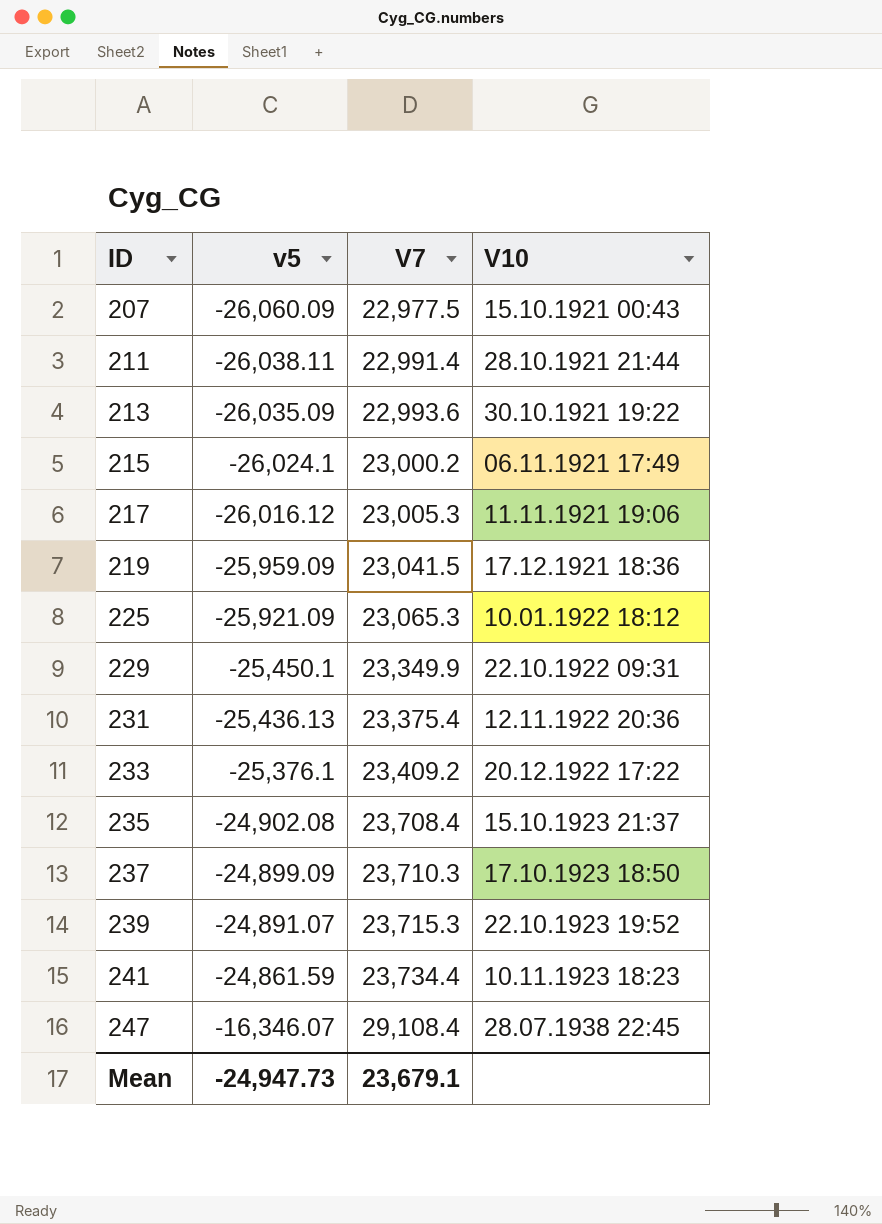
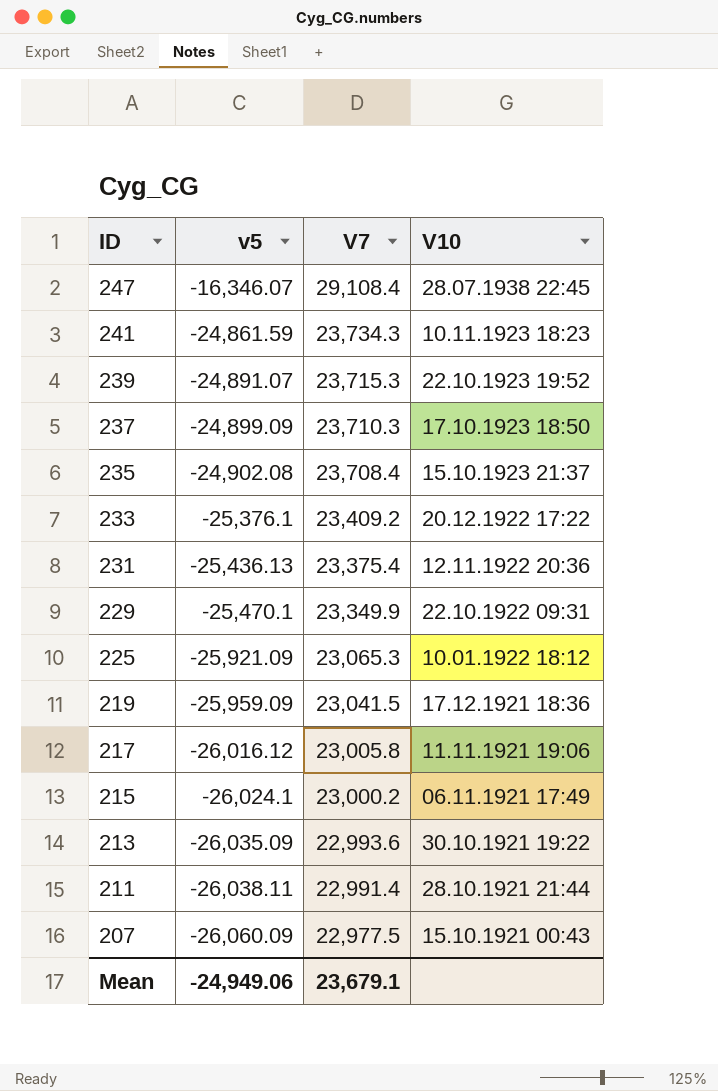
row order: ID ascending -> ID descending
241 | V7: 23,734.4 -> 23,734.3
229 | v5: -25,450.1 -> -25,470.1
217 | V7: 23,005.3 -> 23,005.8
Mean | v5: -24,947.73 -> -24,949.06

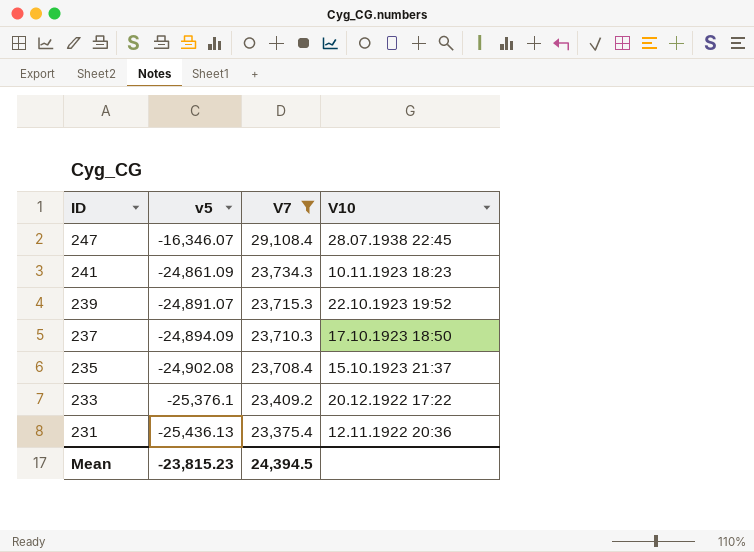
filter: none -> V7 >= 23,375.4
241 | v5: -24,861.59 -> -24,861.09
237 | v5: -24,899.09 -> -24,894.09
Mean | v5: -24,949.06 -> -23,815.23
Mean | V7: 23,679.1 -> 24,394.5

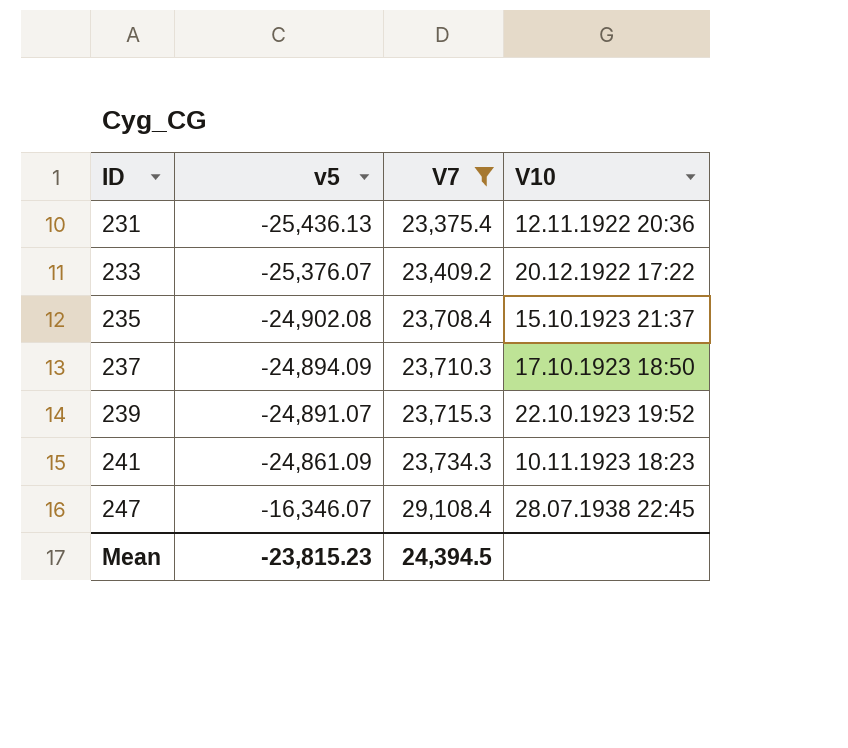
row order: ID descending -> ID ascending
233 | v5: -25,376.1 -> -25,376.07

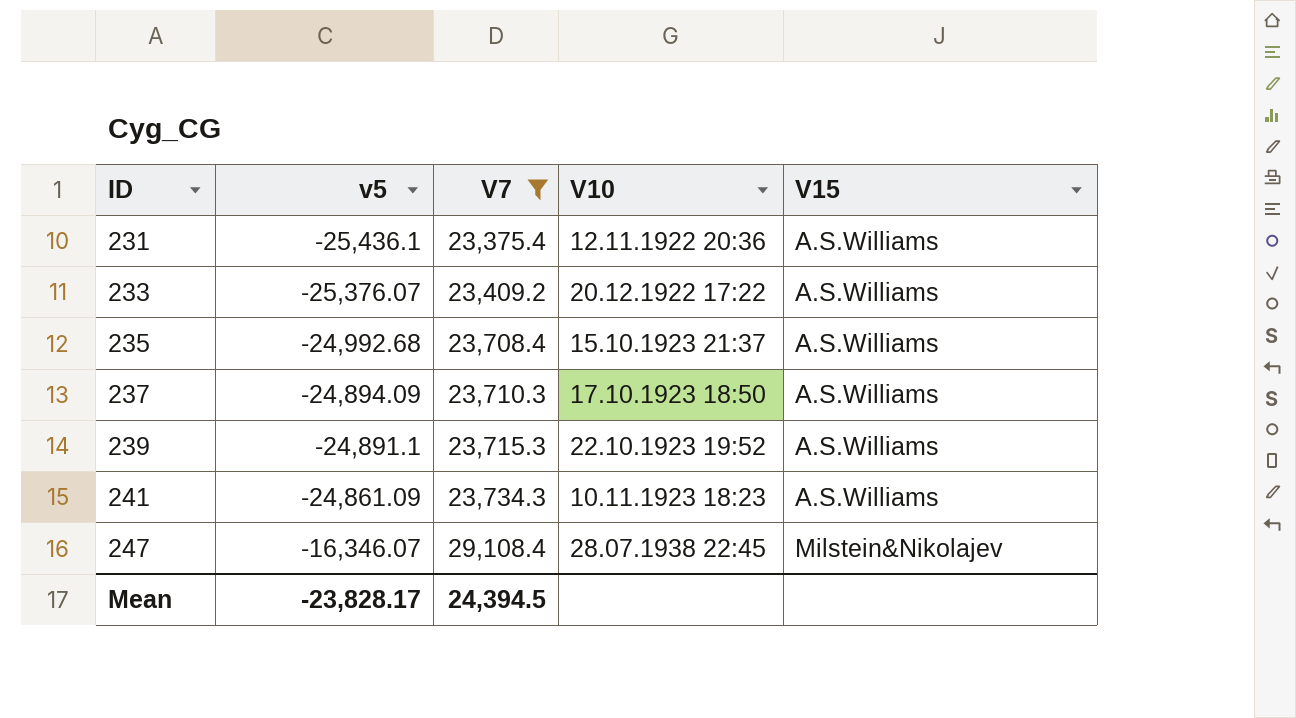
column V15 | position: none -> 5
231 | v5: -25,436.13 -> -25,436.1
235 | v5: -24,902.08 -> -24,992.68
239 | v5: -24,891.07 -> -24,891.1
Mean | v5: -23,815.23 -> -23,828.17

